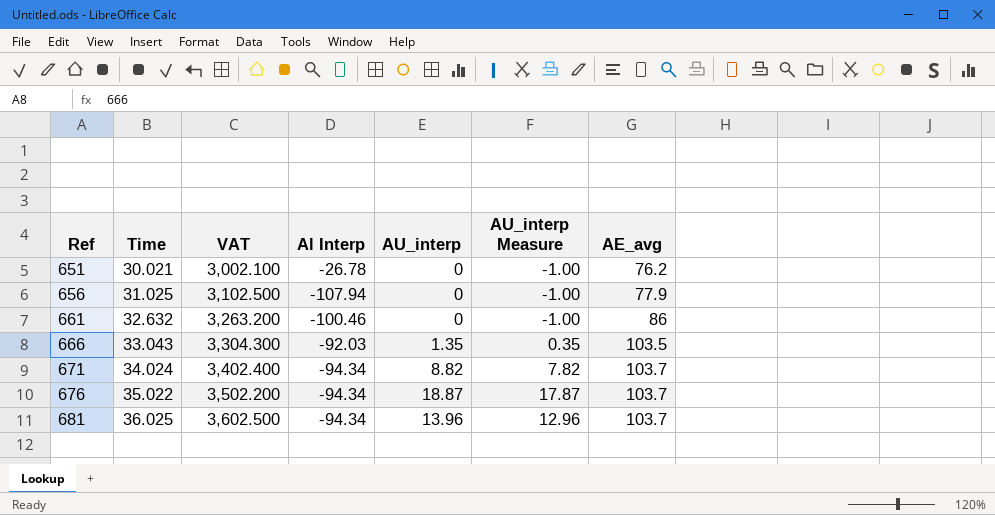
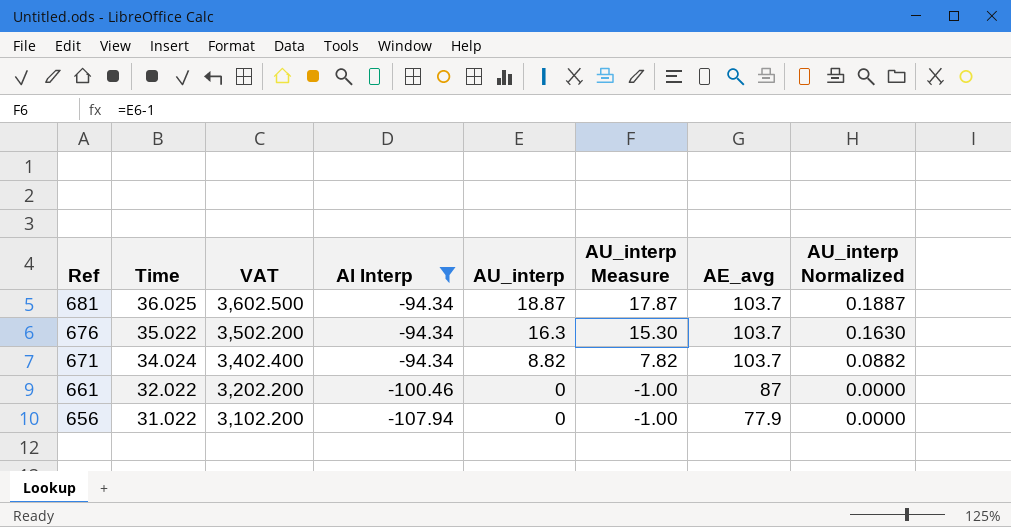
filter: none -> Al Interp <= -94.34
row order: Ref ascending -> Ref descending
column AU_interp Normalized | formula: none -> [AU_interp] * 0.01
681 | AU_interp: 13.96 -> 18.87
681 | AU_interp Measure: 12.96 -> 17.87
676 | AU_interp: 18.87 -> 16.3
676 | AU_interp Measure: 17.87 -> 15.30
661 | Time: 32.632 -> 32.022
661 | VAT: 3,263.200 -> 3,202.200
661 | AE_avg: 86 -> 87
656 | Time: 31.025 -> 31.022
656 | VAT: 3,102.500 -> 3,102.200

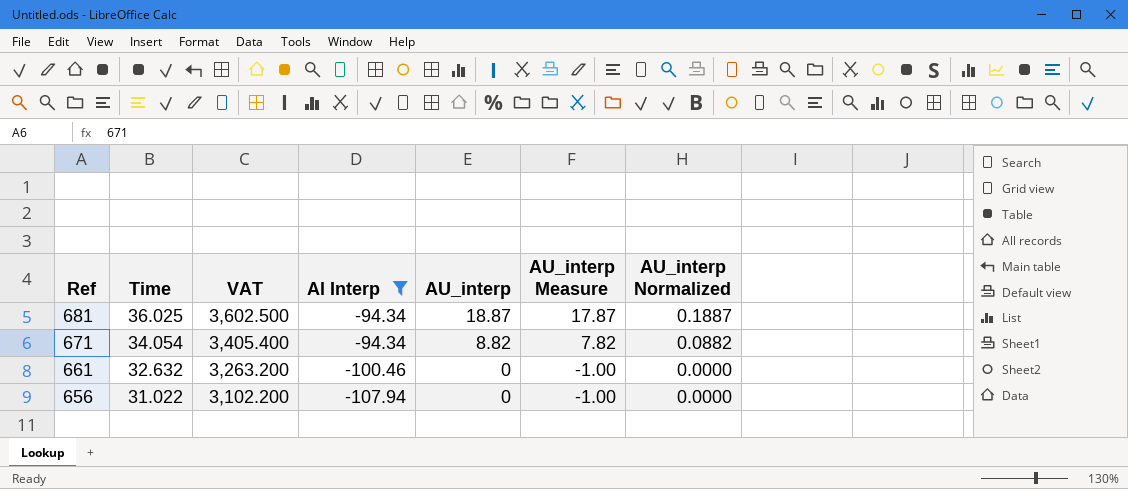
column AE_avg | position: 7 -> none
row 676: 35.022 | 3,502.200 | -94.34 | 16.3 | 15.30 | 103.7 | 0.1630 -> none
671 | Time: 34.024 -> 34.054
671 | VAT: 3,402.400 -> 3,405.400
661 | Time: 32.022 -> 32.632
661 | VAT: 3,202.200 -> 3,263.200

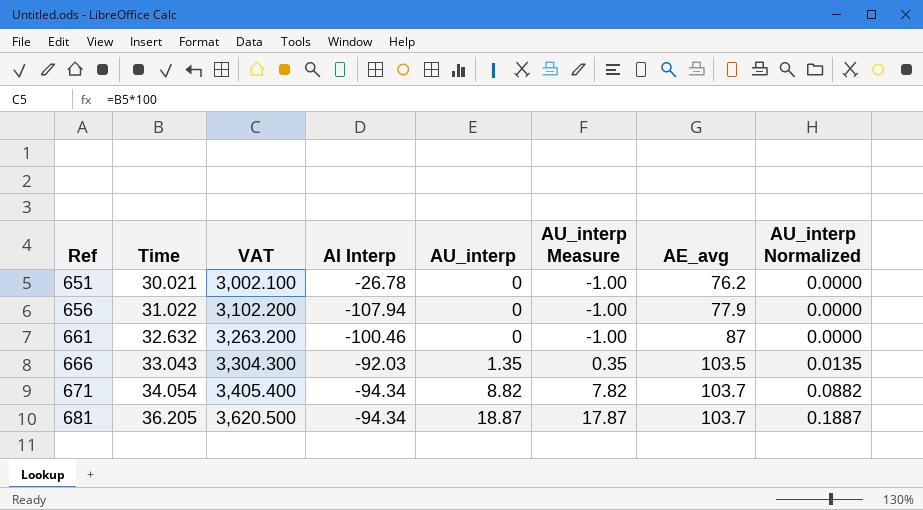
filter: Al Interp <= -94.34 -> none
row order: Ref descending -> Ref ascending
column AE_avg | position: none -> 7
681 | Time: 36.025 -> 36.205
681 | VAT: 3,602.500 -> 3,620.500

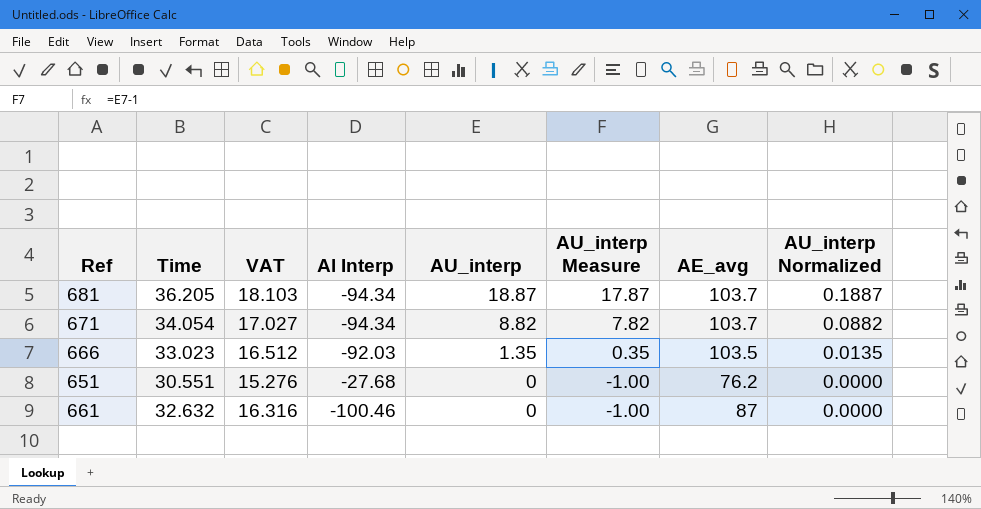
row order: Ref ascending -> AU_interp descending
column VAT | formula: [Time] * 100 -> [Time] * 0.5
row 656: 31.022 | 3,102.200 | -107.94 | 0 | -1.00 | 77.9 | 0.0000 -> none
666 | Time: 33.043 -> 33.023
651 | Time: 30.021 -> 30.551
651 | Al Interp: -26.78 -> -27.68

